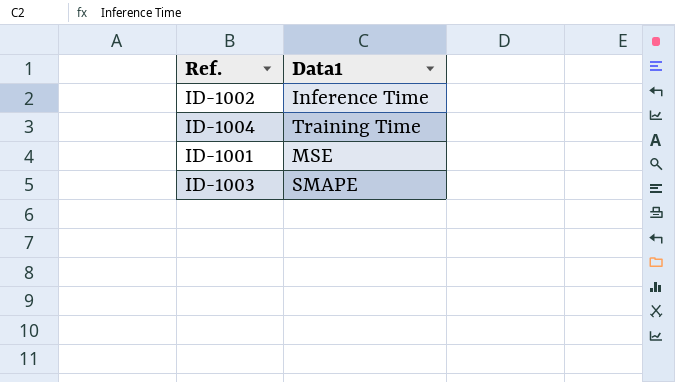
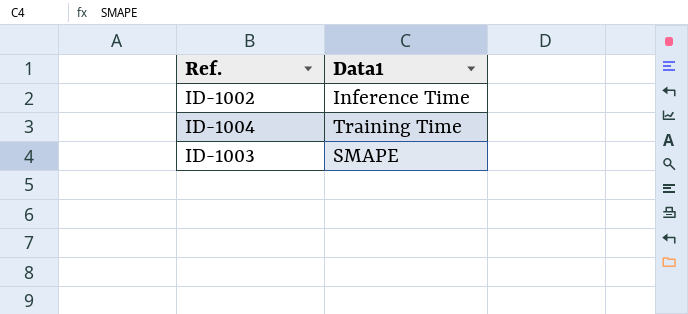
row ID-1001: MSE -> none

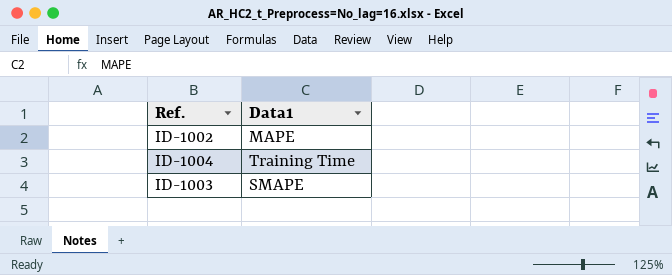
ID-1002 | Data1: Inference Time -> MAPE

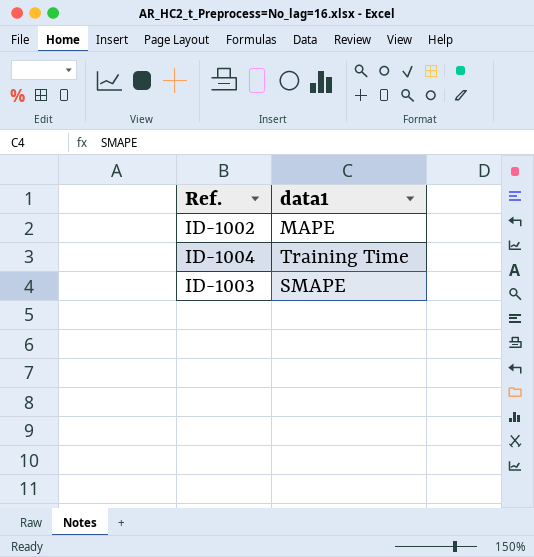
column name: Data1 -> data1

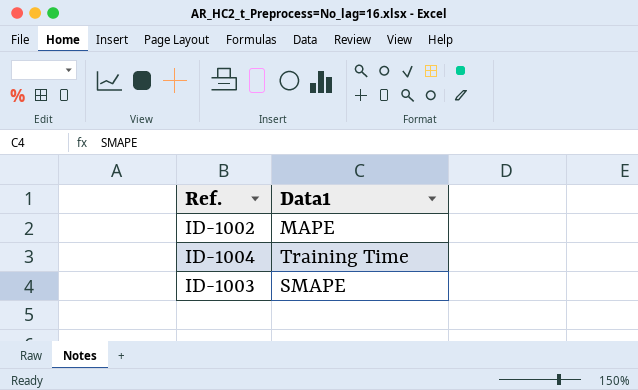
column name: data1 -> Data1

